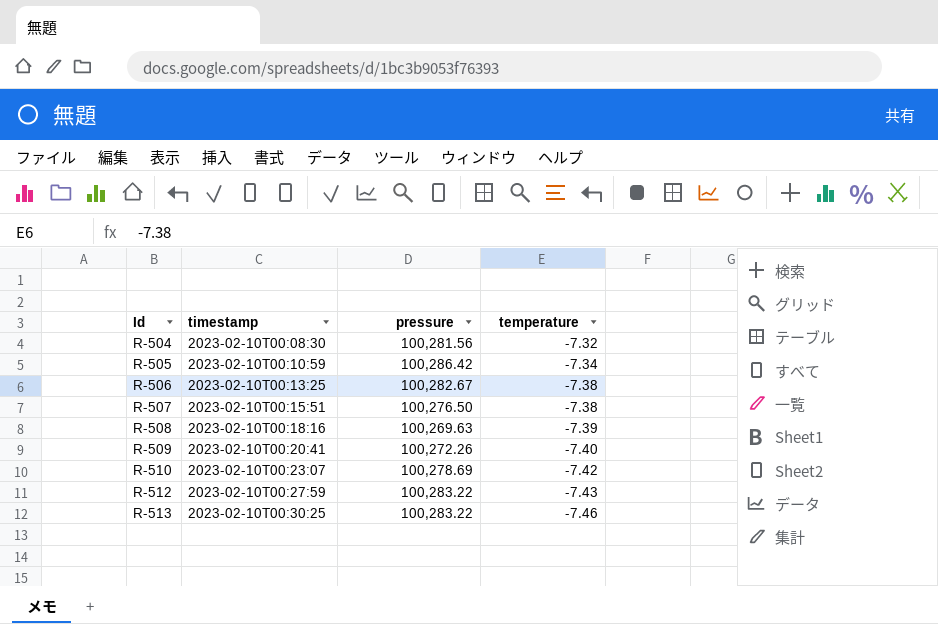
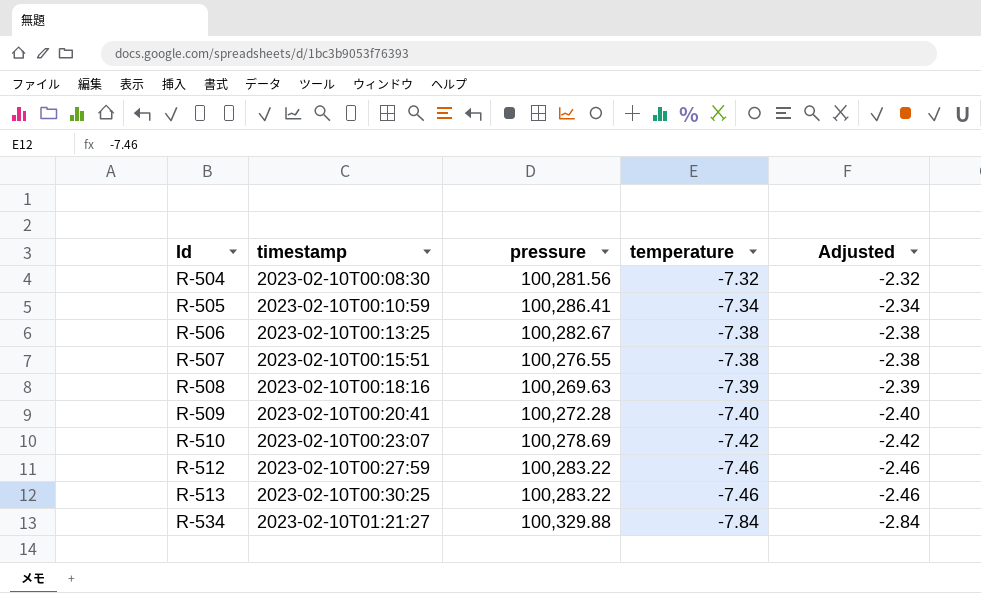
column Adjusted | formula: none -> [temperature] + 5
R-505 | pressure: 100,286.42 -> 100,286.41
R-507 | pressure: 100,276.50 -> 100,276.55
R-509 | pressure: 100,272.26 -> 100,272.28
R-512 | temperature: -7.43 -> -7.46
row R-534: none -> 2023-02-10T01:21:27 | 100,329.88 | -7.84 | -2.84

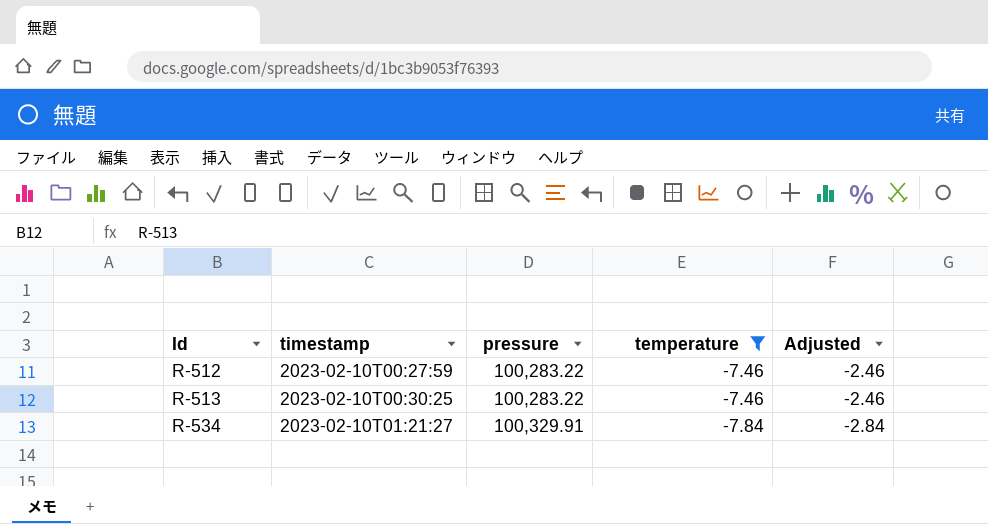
filter: none -> temperature <= -7.46
R-534 | pressure: 100,329.88 -> 100,329.91

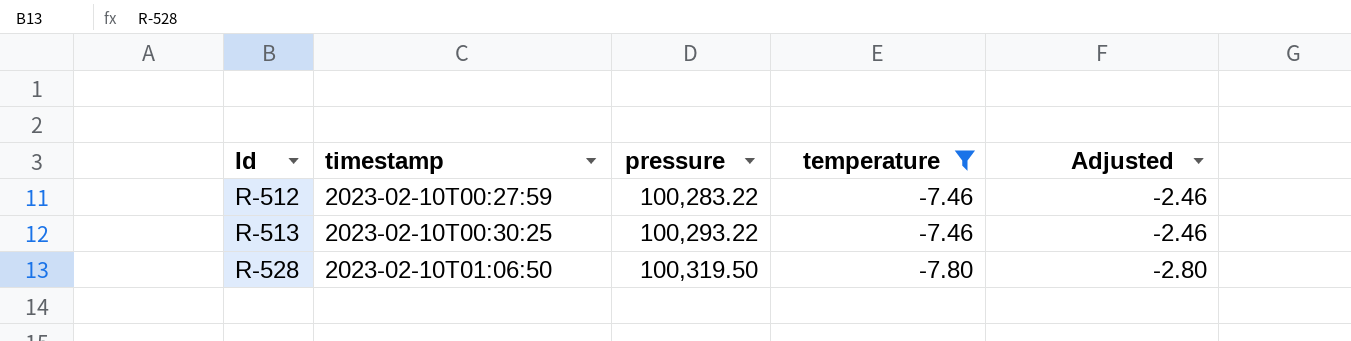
row R-534: 2023-02-10T01:21:27 | 100,329.91 | -7.84 | -2.84 -> none
R-513 | pressure: 100,283.22 -> 100,293.22
row R-528: none -> 2023-02-10T01:06:50 | 100,319.50 | -7.80 | -2.80

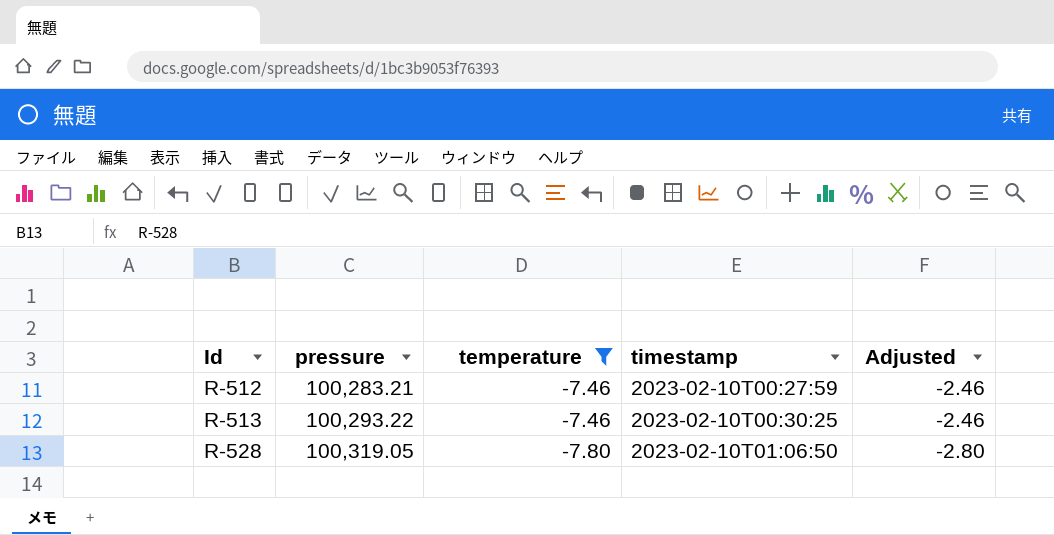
column timestamp | position: 2 -> 4
R-512 | pressure: 100,283.22 -> 100,283.21
R-528 | pressure: 100,319.50 -> 100,319.05

